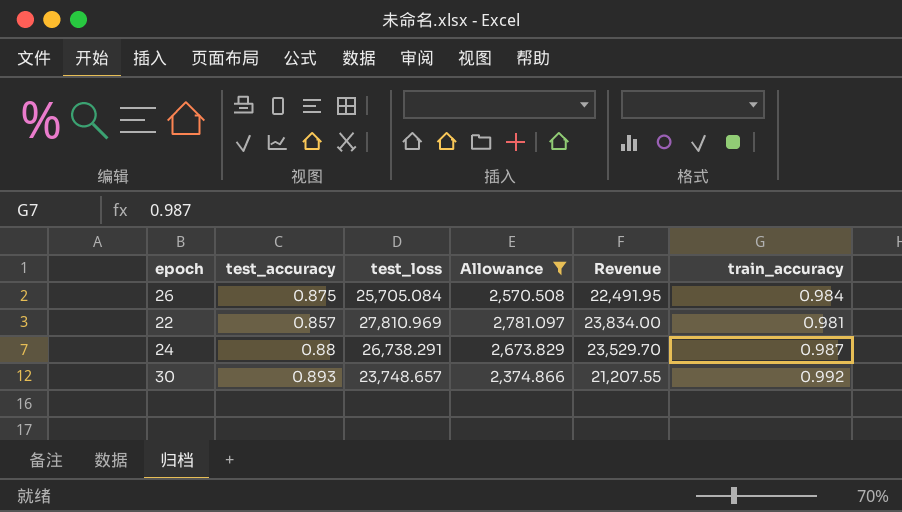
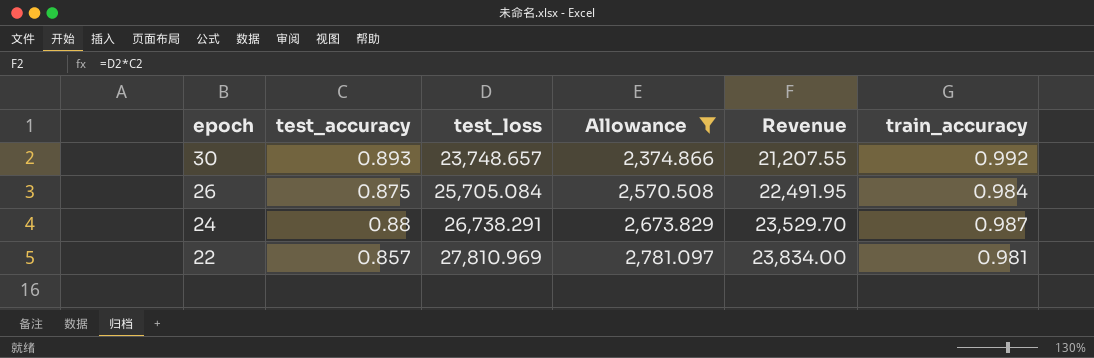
row order: none -> epoch descending

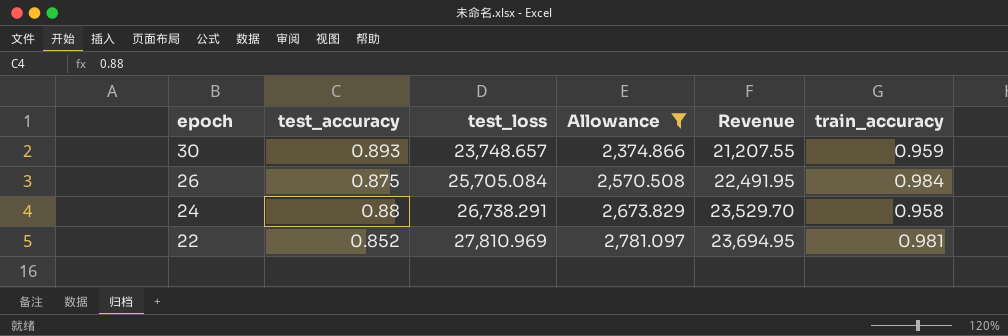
30 | train_accuracy: 0.992 -> 0.959
24 | train_accuracy: 0.987 -> 0.958
22 | test_accuracy: 0.857 -> 0.852
22 | Revenue: 23,834.00 -> 23,694.95

